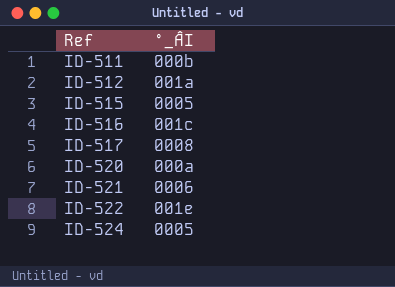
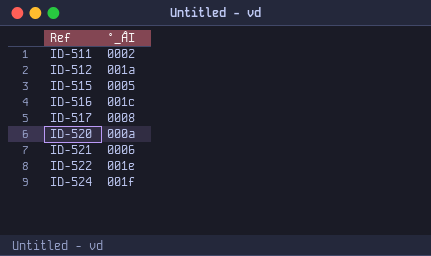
ID-511 | °_ÂI: 000b -> 0002
ID-524 | °_ÂI: 0005 -> 001f

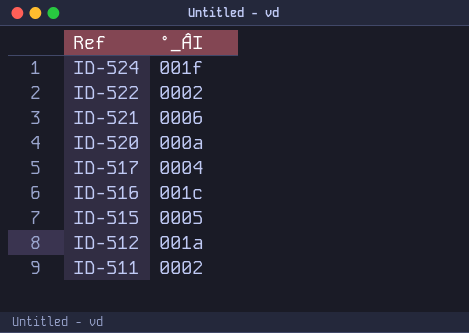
row order: Ref ascending -> Ref descending
ID-522 | °_ÂI: 001e -> 0002
ID-517 | °_ÂI: 0008 -> 0004

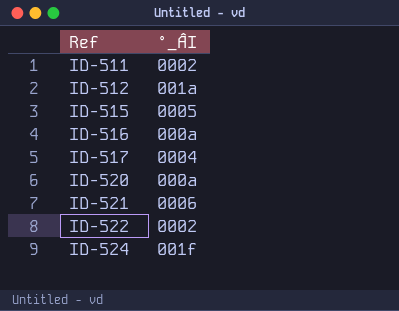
row order: Ref descending -> Ref ascending
ID-516 | °_ÂI: 001c -> 000a

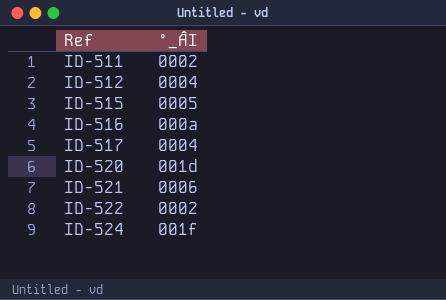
ID-512 | °_ÂI: 001a -> 0004
ID-520 | °_ÂI: 000a -> 001d

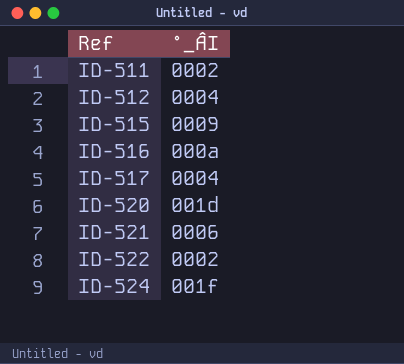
ID-515 | °_ÂI: 0005 -> 0009

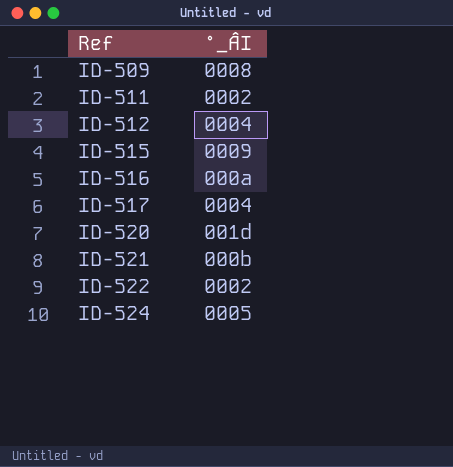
row ID-509: none -> 0008
ID-521 | °_ÂI: 0006 -> 000b
ID-524 | °_ÂI: 001f -> 0005

